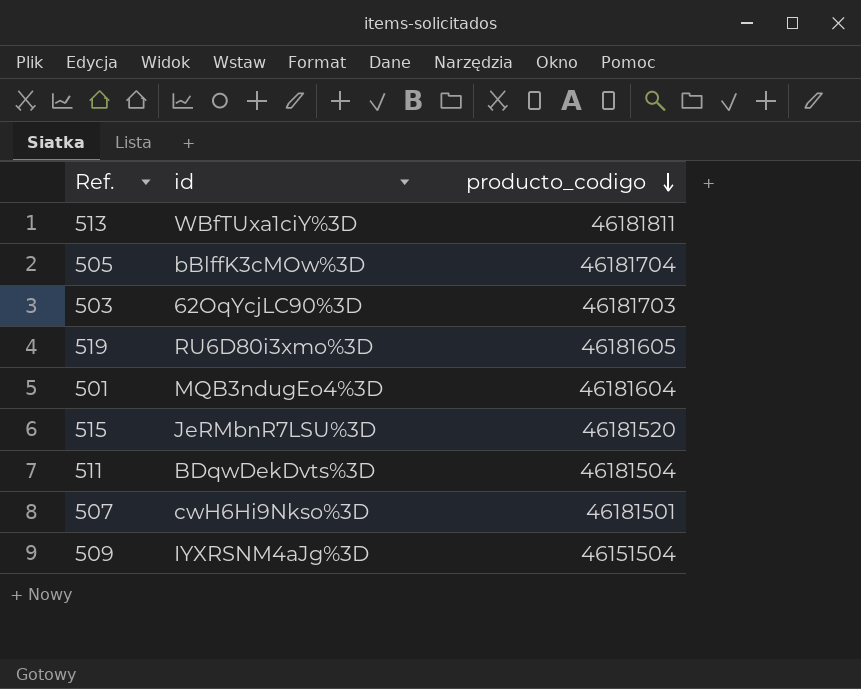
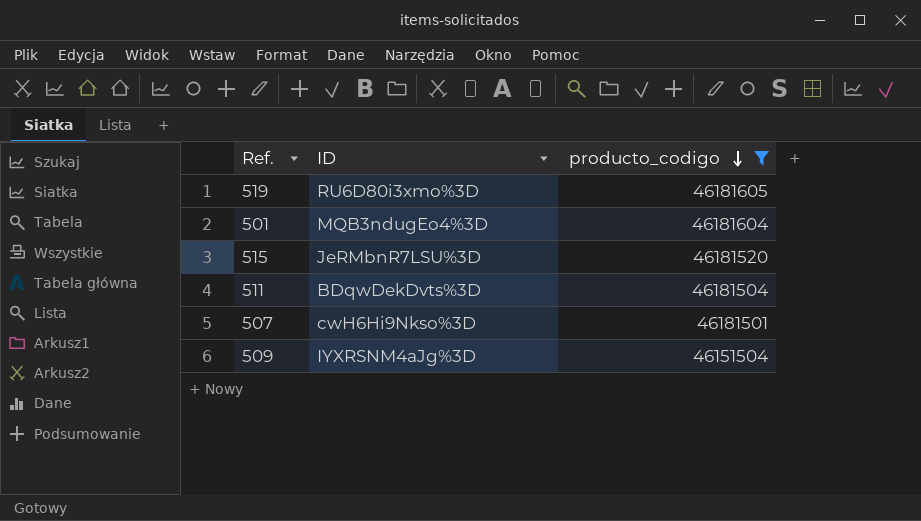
filter: none -> producto_codigo <= 46181605
column name: id -> ID

